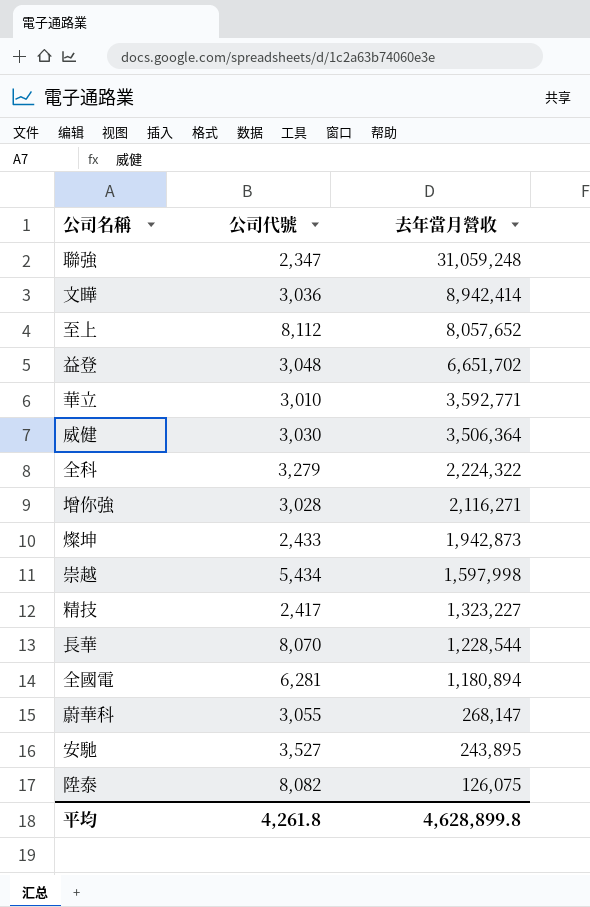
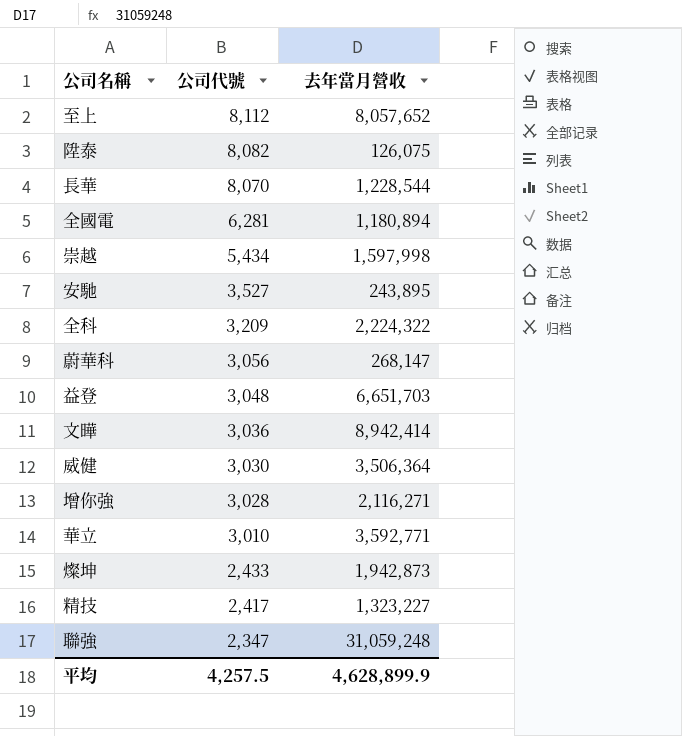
row order: 去年當月營收 descending -> 公司代號 descending
全科 | 公司代號: 3,279 -> 3,209
蔚華科 | 公司代號: 3,055 -> 3,056
益登 | 去年當月營收: 6,651,702 -> 6,651,703
平均 | 公司代號: 4,261.8 -> 4,257.5
平均 | 去年當月營收: 4,628,899.8 -> 4,628,899.9

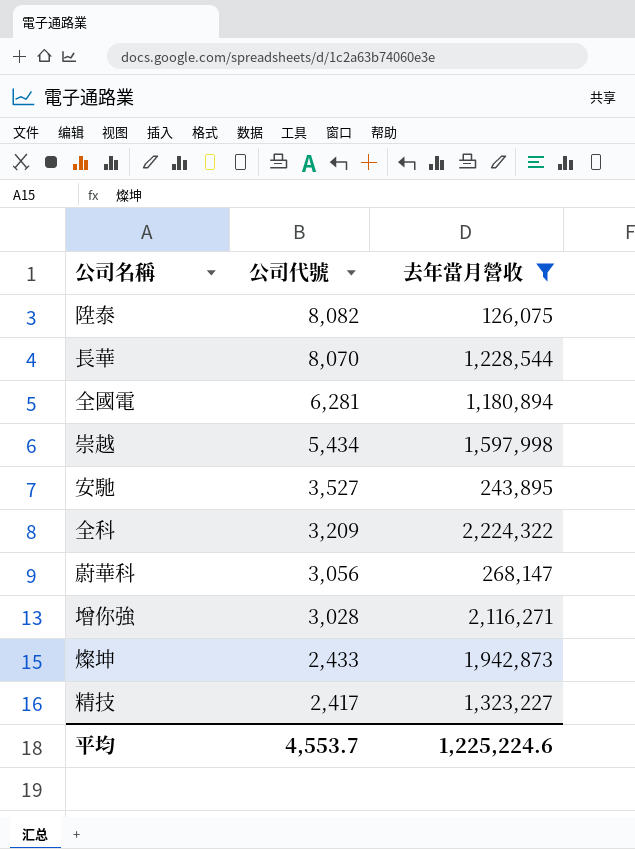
filter: none -> 去年當月營收 <= 2,224,322
平均 | 公司代號: 4,257.5 -> 4,553.7
平均 | 去年當月營收: 4,628,899.9 -> 1,225,224.6

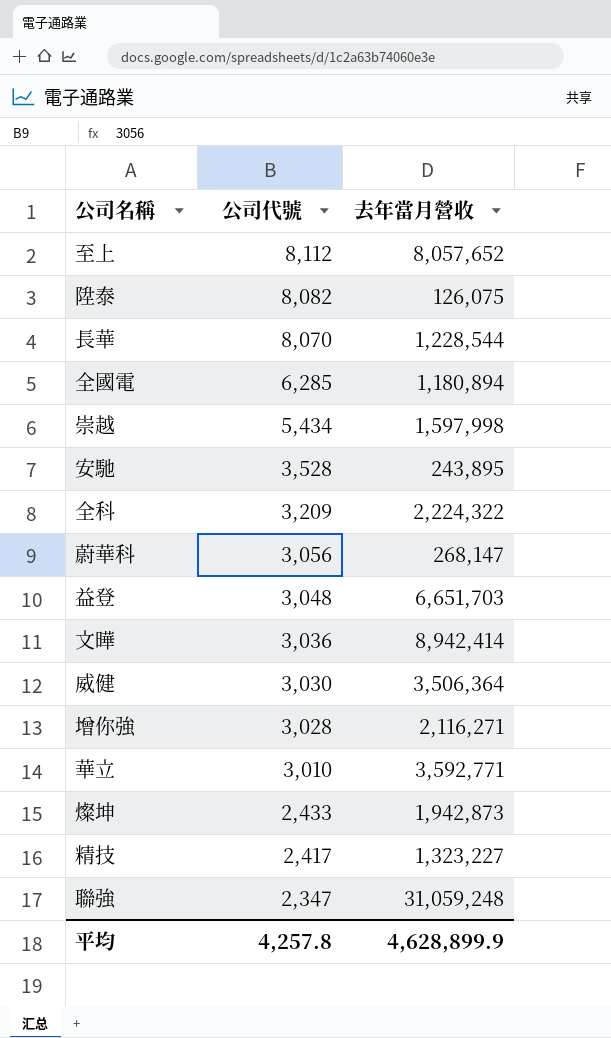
filter: 去年當月營收 <= 2,224,322 -> none
全國電 | 公司代號: 6,281 -> 6,285
安馳 | 公司代號: 3,527 -> 3,528
平均 | 公司代號: 4,553.7 -> 4,257.8
平均 | 去年當月營收: 1,225,224.6 -> 4,628,899.9

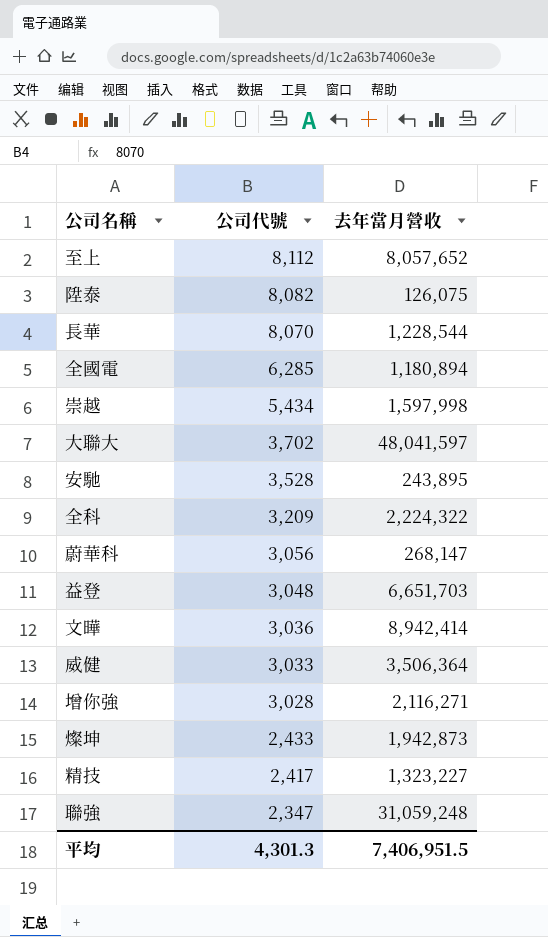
row 華立: 3,010 | 3,592,771 -> none
row 大聯大: none -> 3,702 | 48,041,597
威健 | 公司代號: 3,030 -> 3,033
平均 | 公司代號: 4,257.8 -> 4,301.3
平均 | 去年當月營收: 4,628,899.9 -> 7,406,951.5

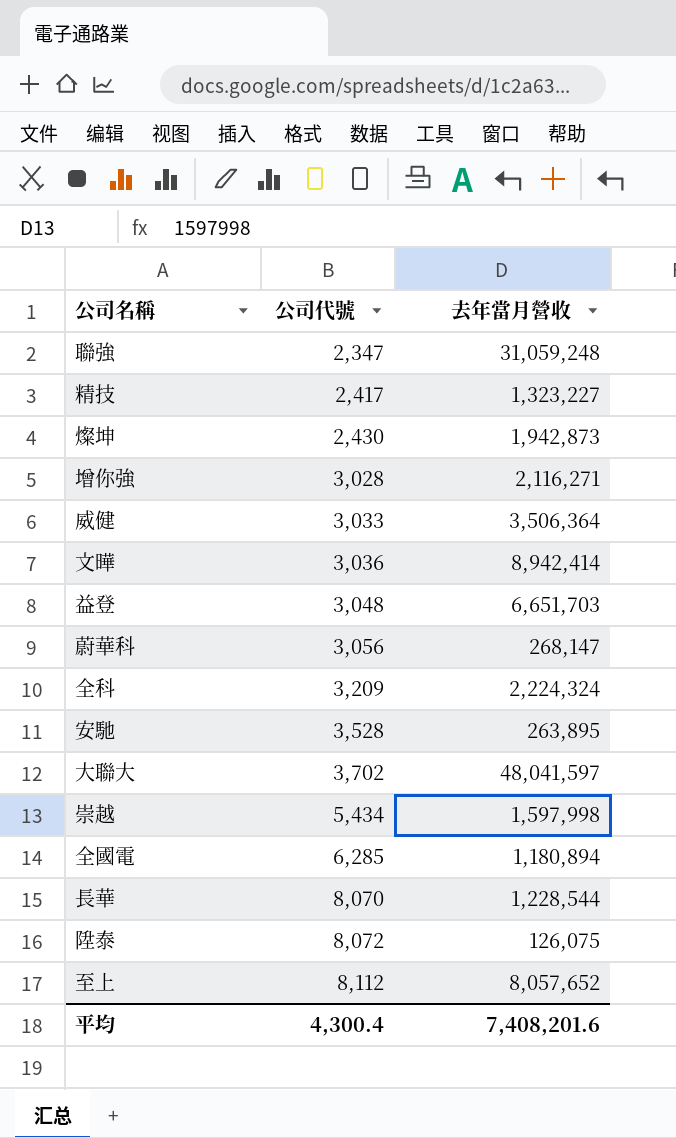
row order: 公司代號 descending -> 公司代號 ascending
燦坤 | 公司代號: 2,433 -> 2,430
全科 | 去年當月營收: 2,224,322 -> 2,224,324
安馳 | 去年當月營收: 243,895 -> 263,895
陞泰 | 公司代號: 8,082 -> 8,072
平均 | 公司代號: 4,301.3 -> 4,300.4
平均 | 去年當月營收: 7,406,951.5 -> 7,408,201.6

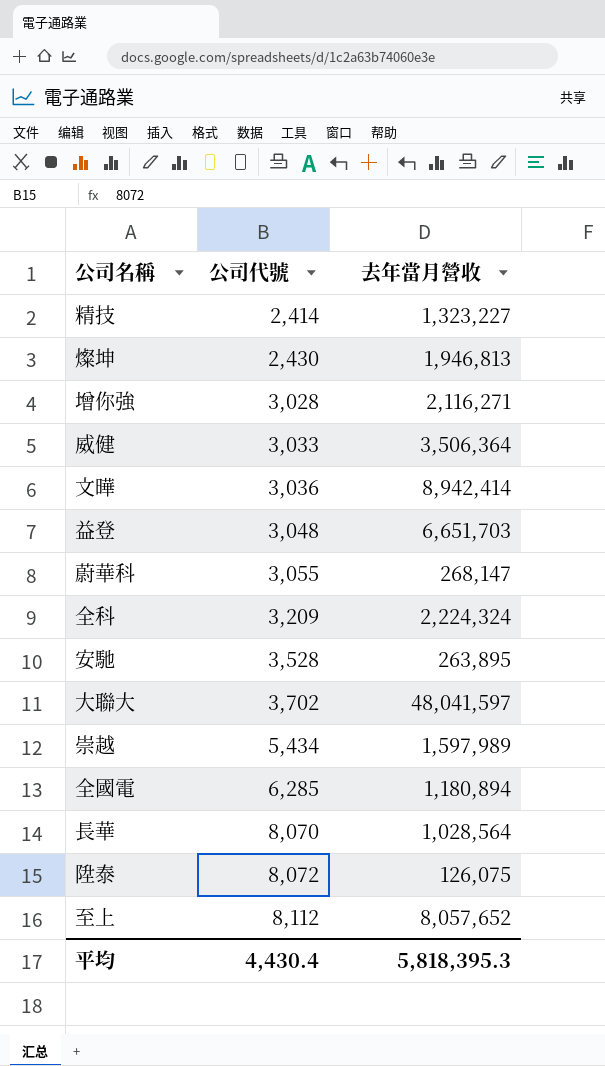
row 聯強: 2,347 | 31,059,248 -> none
精技 | 公司代號: 2,417 -> 2,414
燦坤 | 去年當月營收: 1,942,873 -> 1,946,813
蔚華科 | 公司代號: 3,056 -> 3,055
崇越 | 去年當月營收: 1,597,998 -> 1,597,989
長華 | 去年當月營收: 1,228,544 -> 1,028,564
平均 | 公司代號: 4,300.4 -> 4,430.4
平均 | 去年當月營收: 7,408,201.6 -> 5,818,395.3

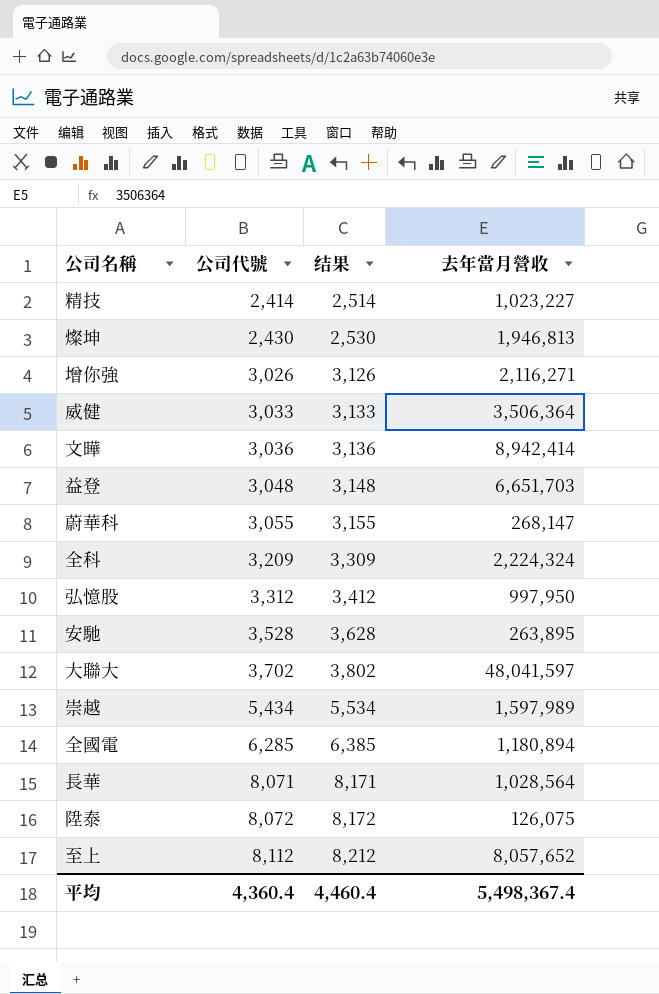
column 结果 | formula: none -> [公司代號] + 100
精技 | 去年當月營收: 1,323,227 -> 1,023,227
增你強 | 公司代號: 3,028 -> 3,026
row 弘憶股: none -> 3,312 | 3,412 | 997,950
長華 | 公司代號: 8,070 -> 8,071
平均 | 公司代號: 4,430.4 -> 4,360.4
平均 | 去年當月營收: 5,818,395.3 -> 5,498,367.4

